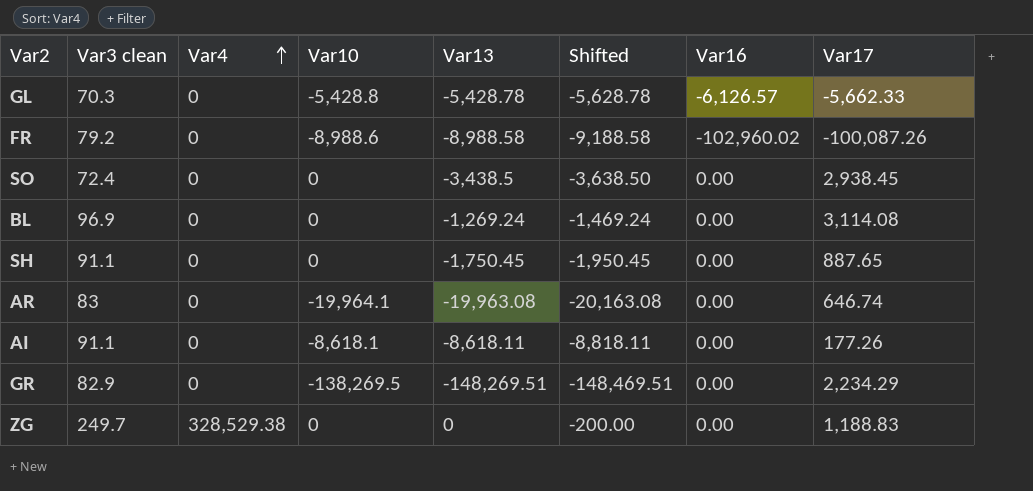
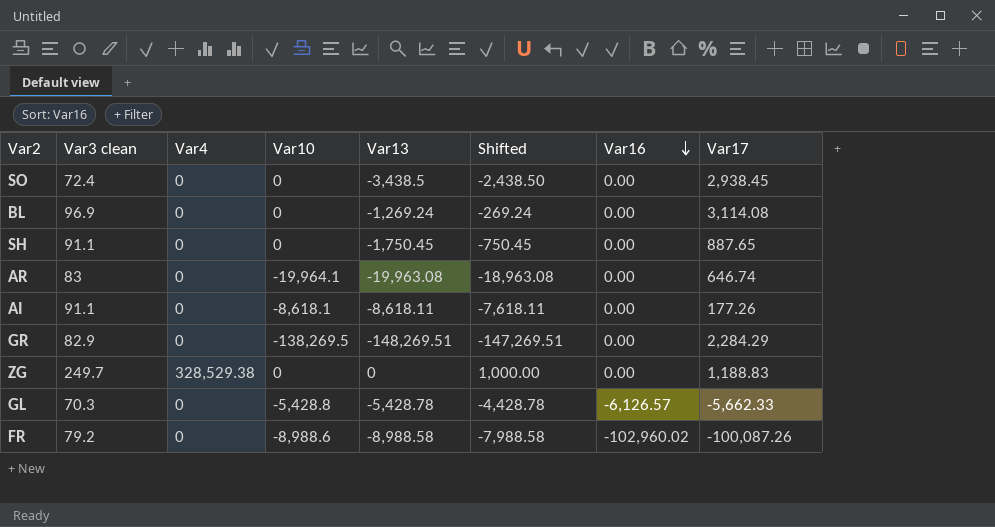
row order: Var4 ascending -> Var16 descending
column Shifted | formula: [Var13] - 200 -> [Var13] + 1000
GR | Var17: 2,234.29 -> 2,284.29

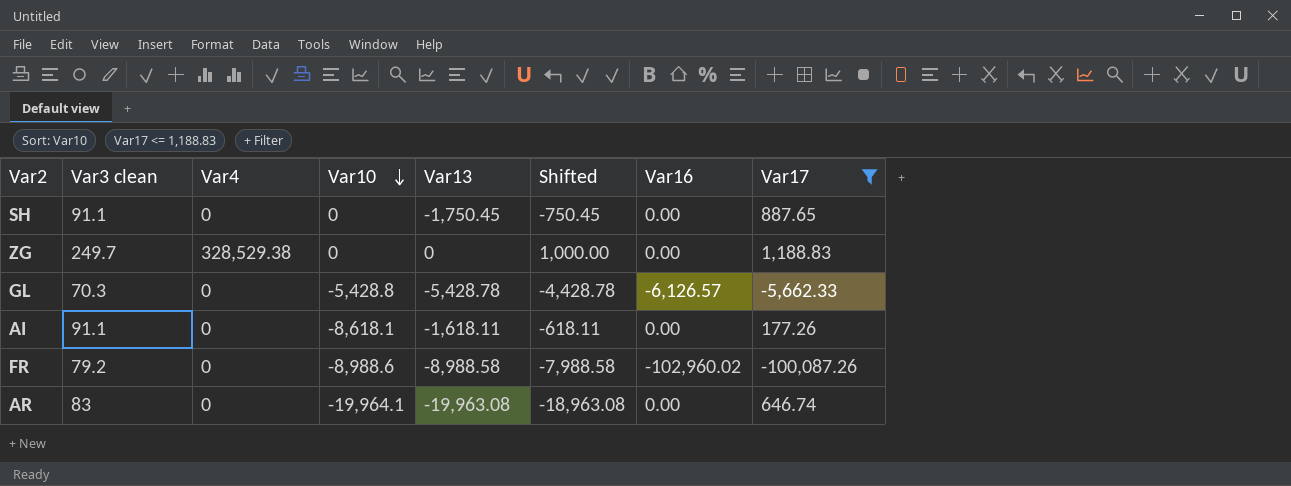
filter: none -> Var17 <= 1,188.83
row order: Var16 descending -> Var10 descending
AI | Var13: -8,618.11 -> -1,618.11
AI | Shifted: -7,618.11 -> -618.11

